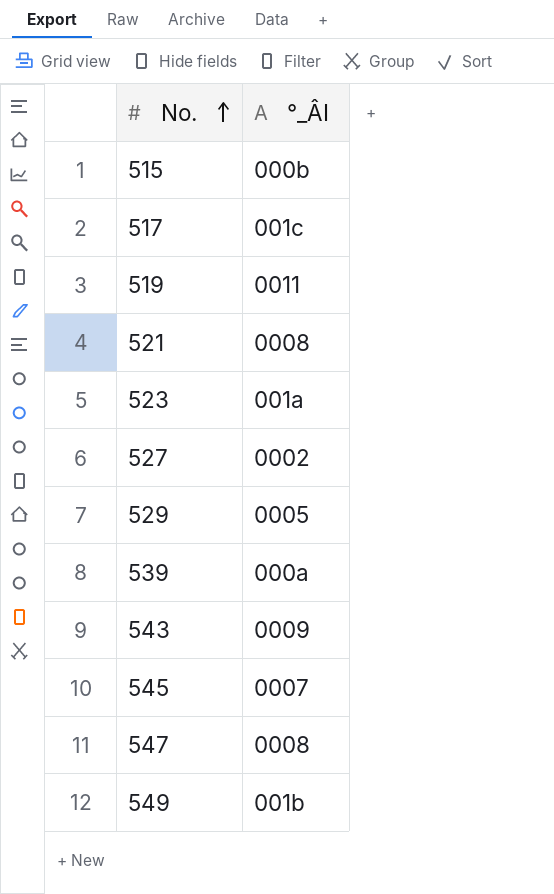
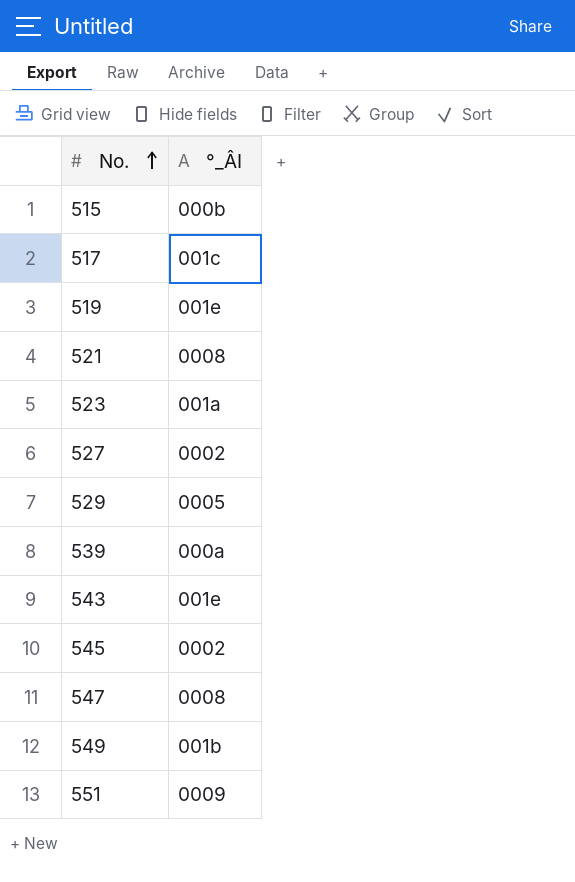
519 | °_ÂI: 0011 -> 001e
543 | °_ÂI: 0009 -> 001e
545 | °_ÂI: 0007 -> 0002
row 551: none -> 0009

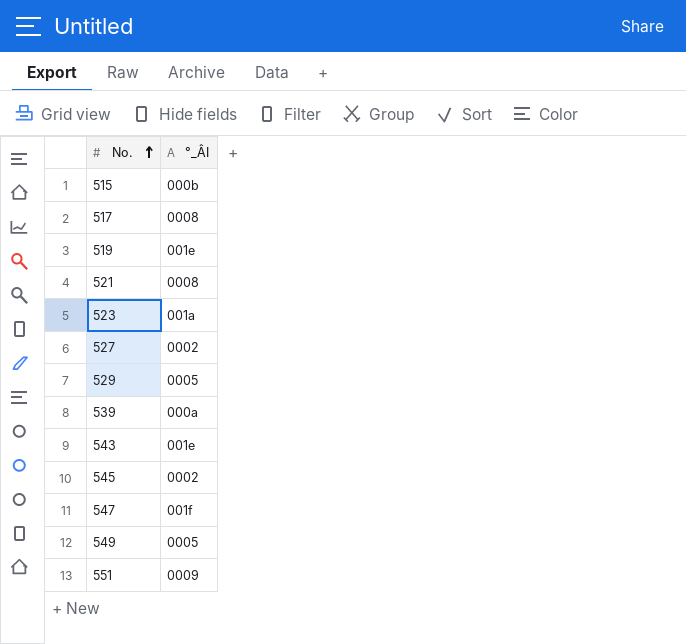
517 | °_ÂI: 001c -> 0008
547 | °_ÂI: 0008 -> 001f
549 | °_ÂI: 001b -> 0005

